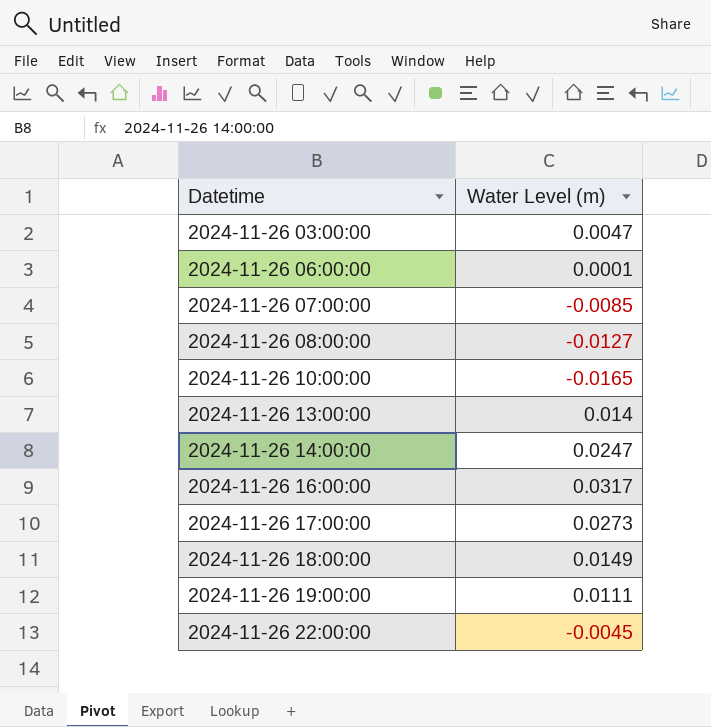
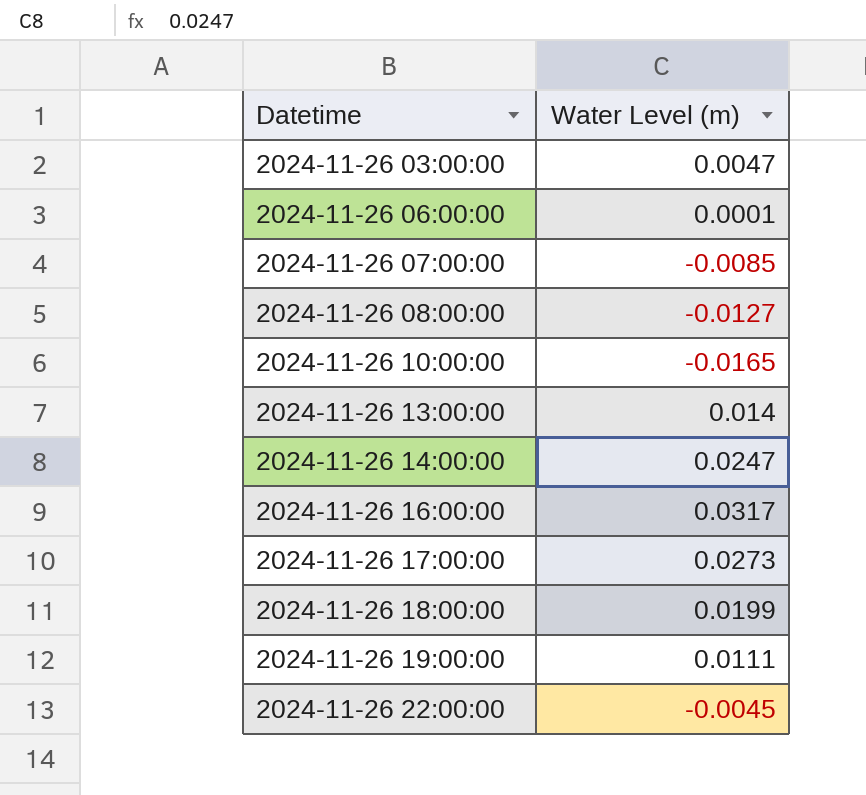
2024-11-26 18:00:00 | Water Level (m): 0.0149 -> 0.0199

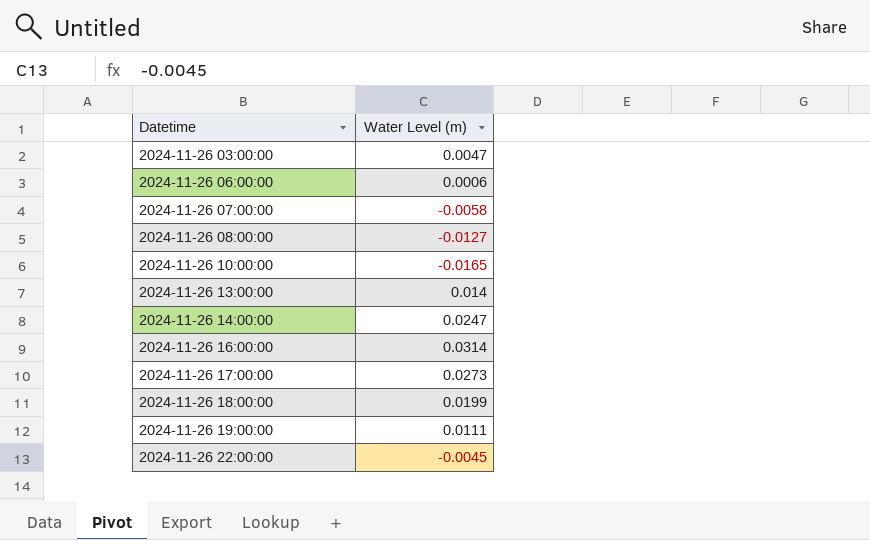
2024-11-26 06:00:00 | Water Level (m): 0.0001 -> 0.0006
2024-11-26 07:00:00 | Water Level (m): -0.0085 -> -0.0058
2024-11-26 16:00:00 | Water Level (m): 0.0317 -> 0.0314

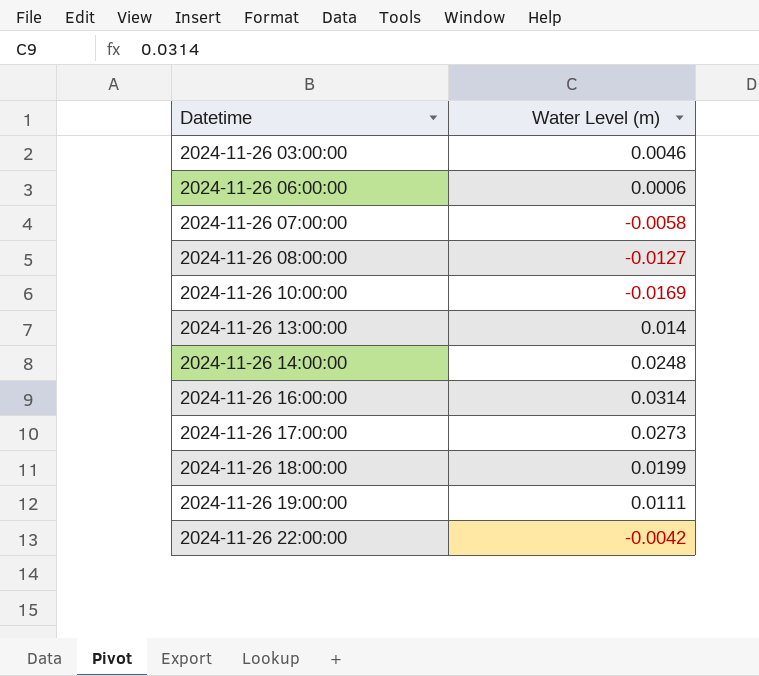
2024-11-26 03:00:00 | Water Level (m): 0.0047 -> 0.0046
2024-11-26 10:00:00 | Water Level (m): -0.0165 -> -0.0169
2024-11-26 14:00:00 | Water Level (m): 0.0247 -> 0.0248
2024-11-26 22:00:00 | Water Level (m): -0.0045 -> -0.0042

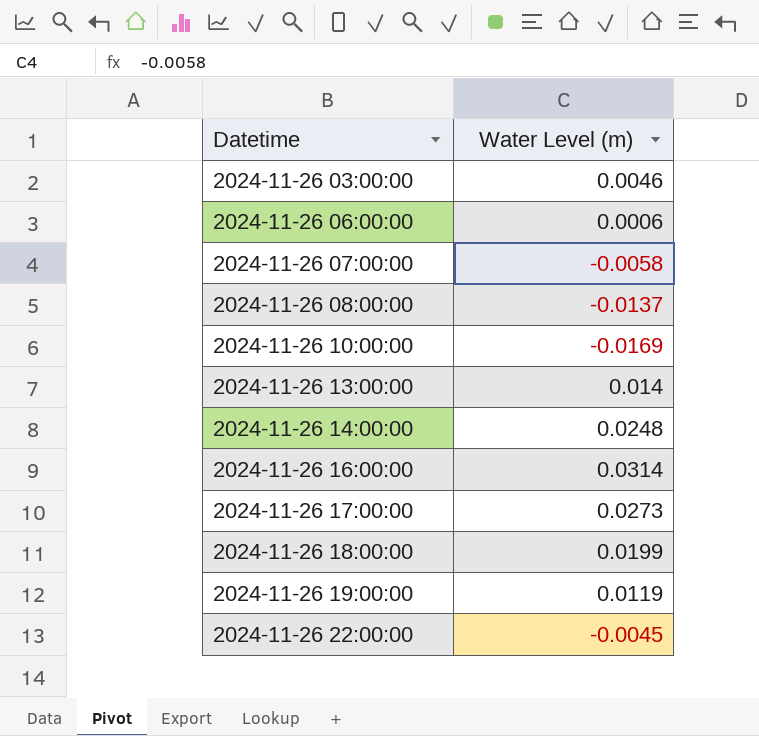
2024-11-26 08:00:00 | Water Level (m): -0.0127 -> -0.0137
2024-11-26 19:00:00 | Water Level (m): 0.0111 -> 0.0119
2024-11-26 22:00:00 | Water Level (m): -0.0042 -> -0.0045

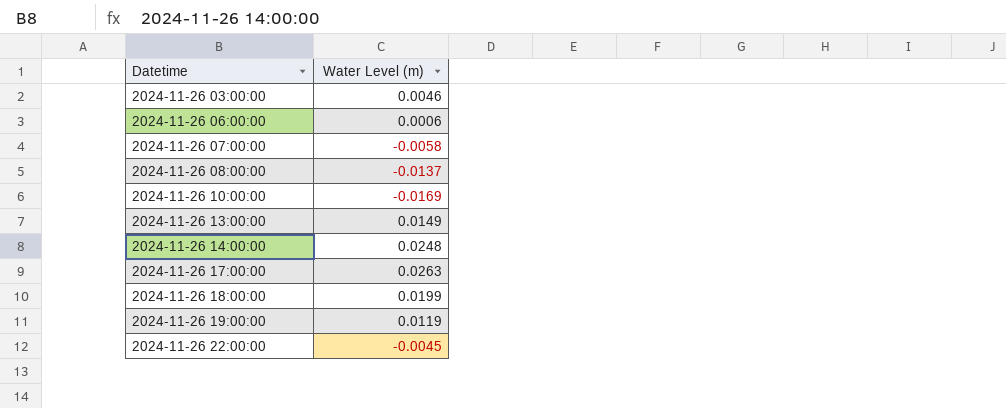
row 2024-11-26 16:00:00: 0.0314 -> none
2024-11-26 13:00:00 | Water Level (m): 0.014 -> 0.0149
2024-11-26 17:00:00 | Water Level (m): 0.0273 -> 0.0263

